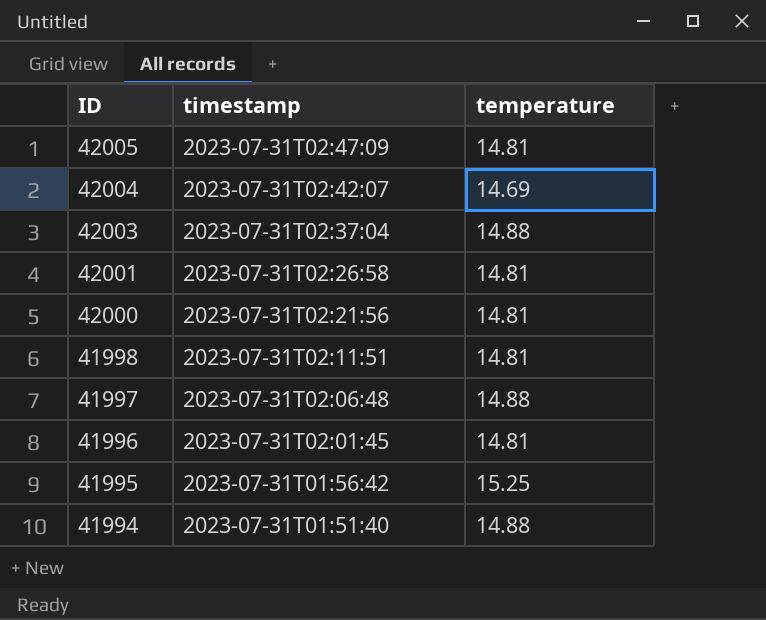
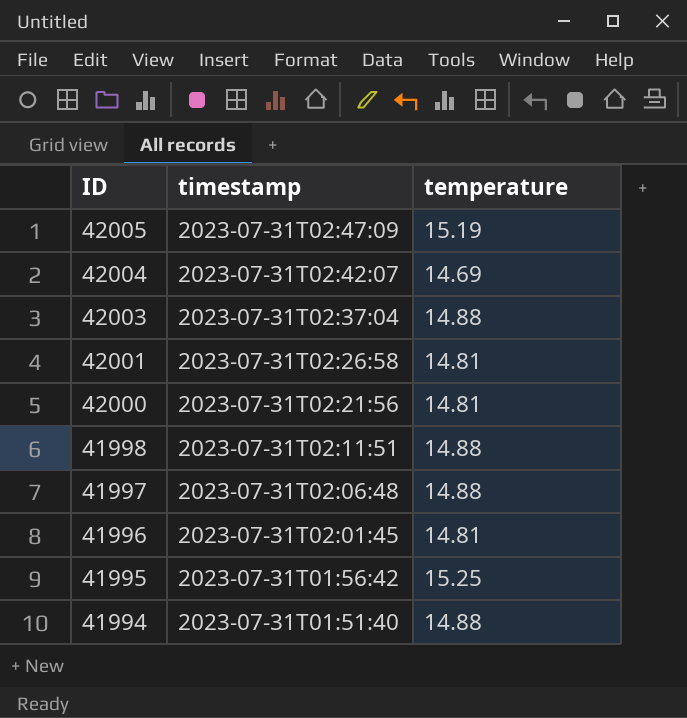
42005 | temperature: 14.81 -> 15.19
41998 | temperature: 14.81 -> 14.88

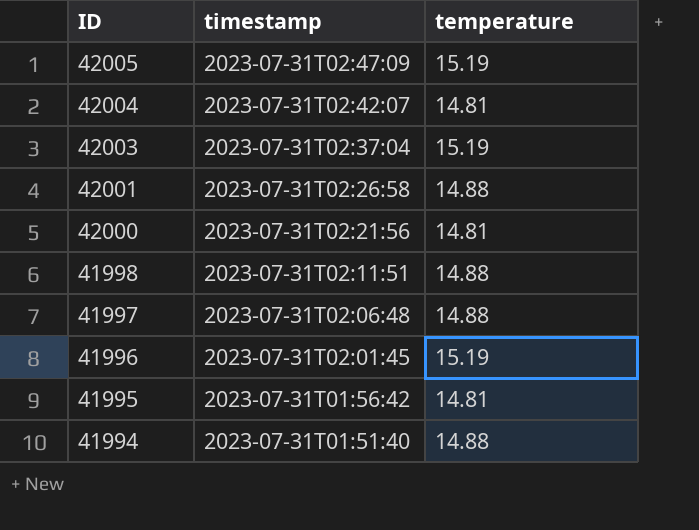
42004 | temperature: 14.69 -> 14.81
42003 | temperature: 14.88 -> 15.19
42001 | temperature: 14.81 -> 14.88
41996 | temperature: 14.81 -> 15.19
41995 | temperature: 15.25 -> 14.81

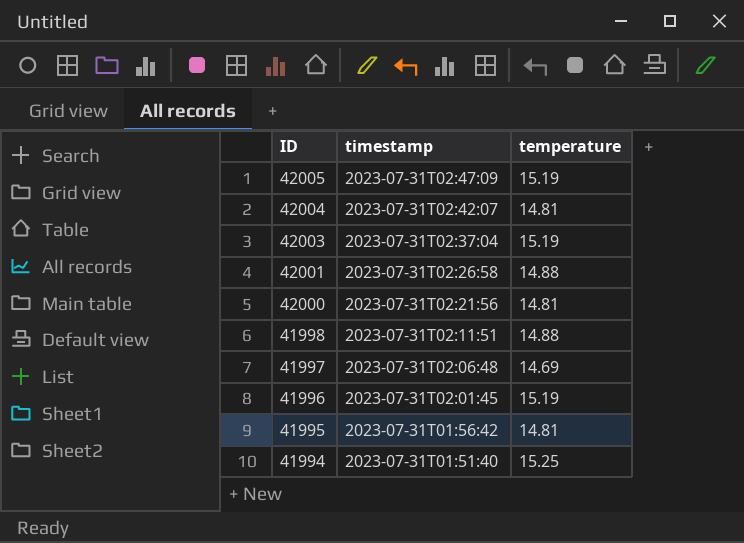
41997 | temperature: 14.88 -> 14.69
41994 | temperature: 14.88 -> 15.25

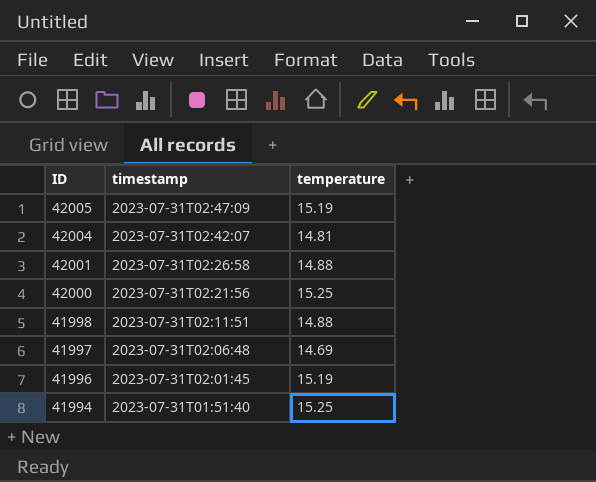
row 42003: 2023-07-31T02:37:04 | 15.19 -> none
row 41995: 2023-07-31T01:56:42 | 14.81 -> none
42000 | temperature: 14.81 -> 15.25

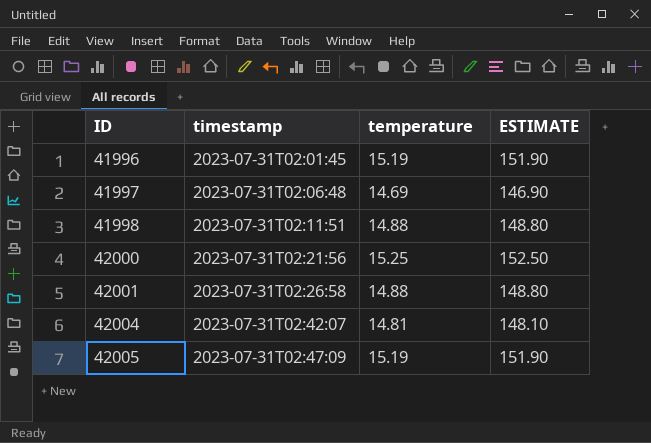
row order: ID descending -> ID ascending
column ESTIMATE | formula: none -> [temperature] * 10
row 41994: 2023-07-31T01:51:40 | 15.25 -> none

